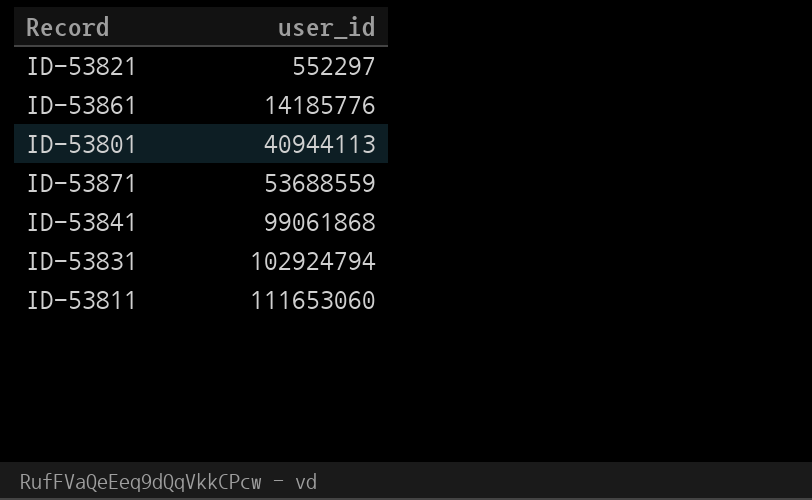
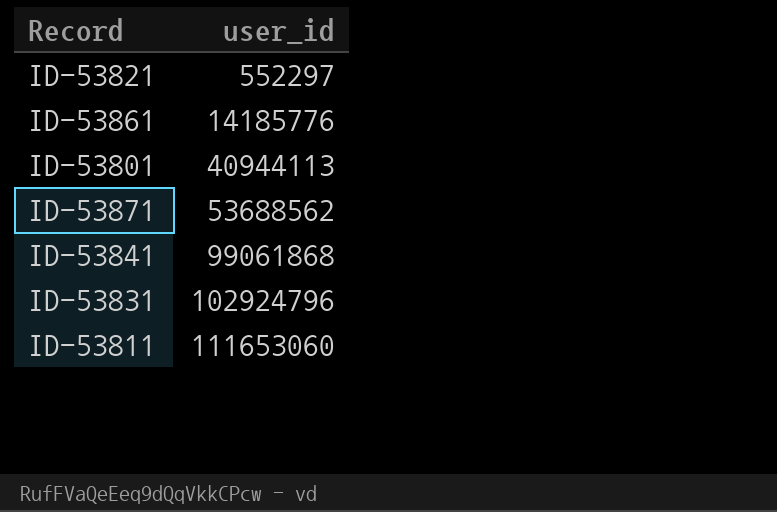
ID-53871 | user_id: 53688559 -> 53688562
ID-53831 | user_id: 102924794 -> 102924796

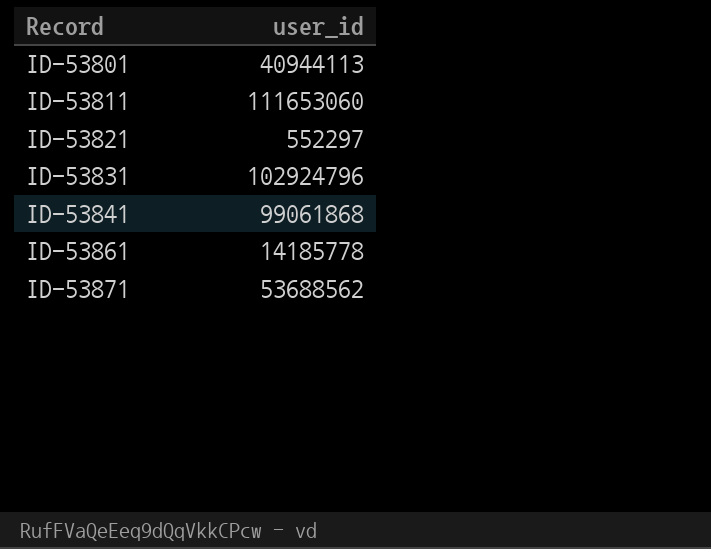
row order: user_id ascending -> Record ascending
ID-53861 | user_id: 14185776 -> 14185778

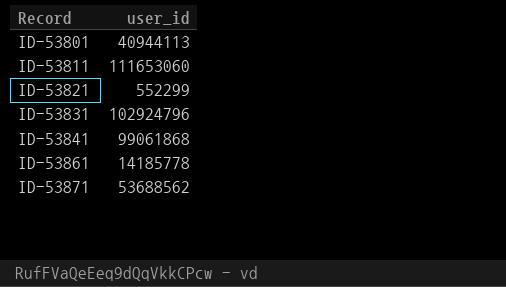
ID-53821 | user_id: 552297 -> 552299

